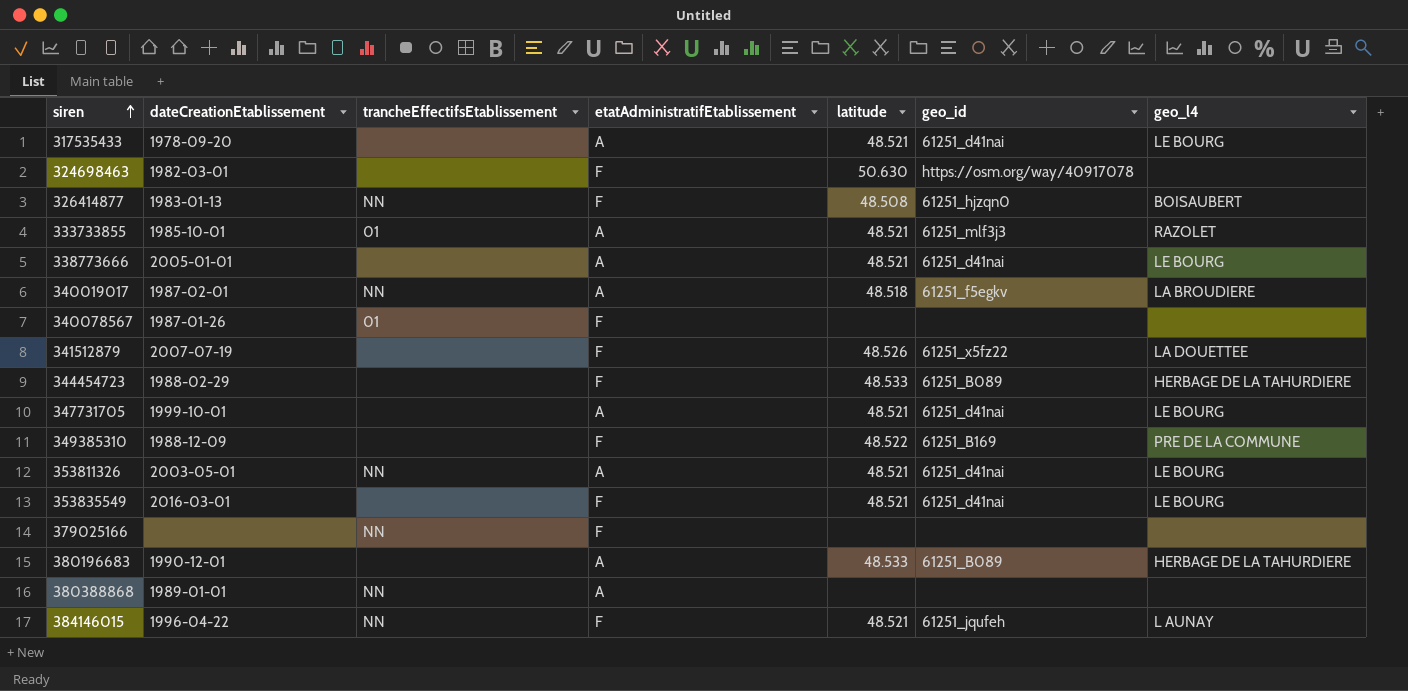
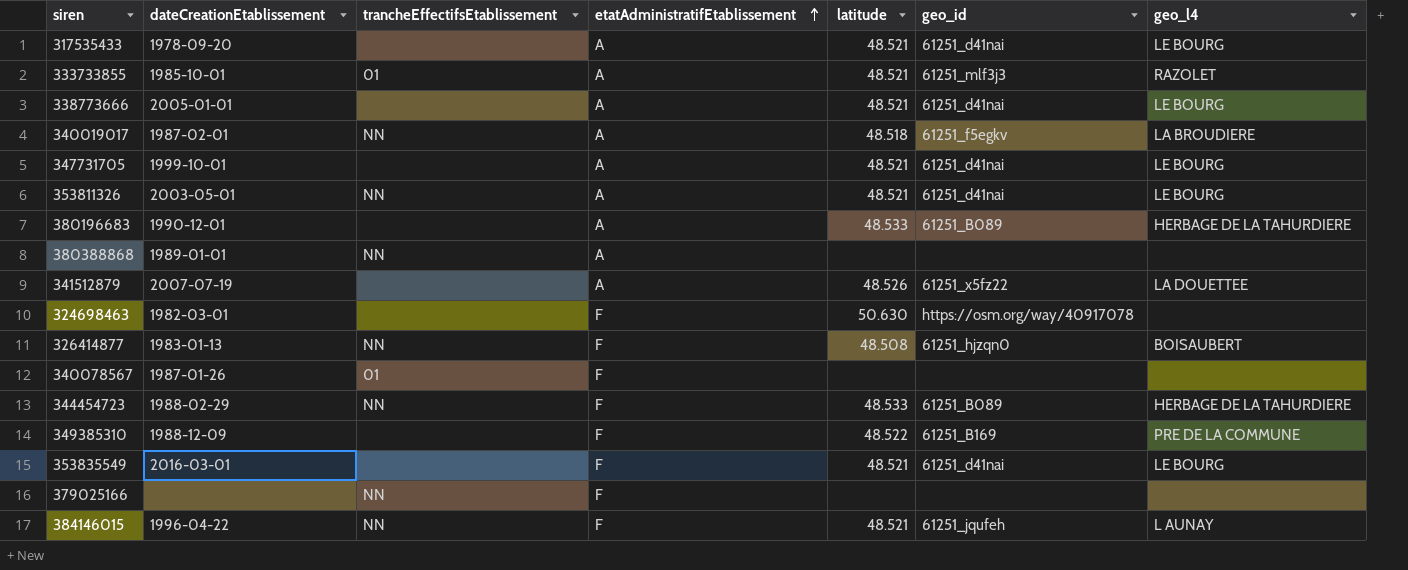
row order: siren ascending -> etatAdministratifEtablissement ascending
341512879 | etatAdministratifEtablissement: F -> A
344454723 | trancheEffectifsEtablissement: none -> NN

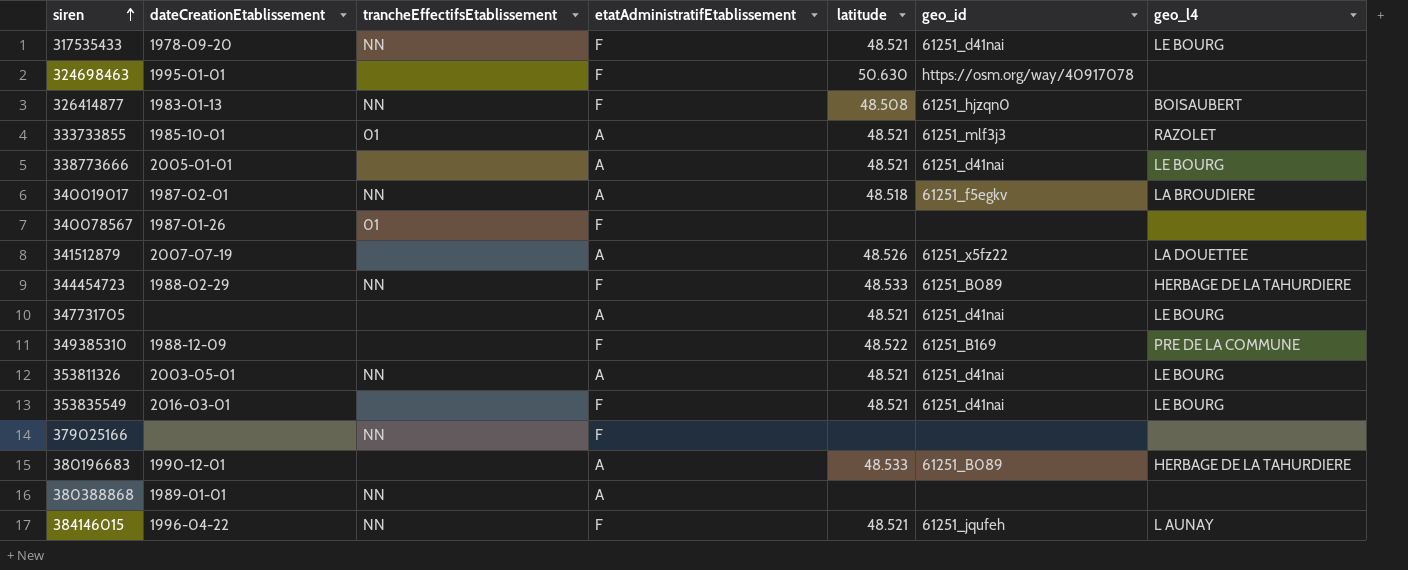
row order: etatAdministratifEtablissement ascending -> siren ascending
317535433 | trancheEffectifsEtablissement: none -> NN
317535433 | etatAdministratifEtablissement: A -> F
324698463 | dateCreationEtablissement: 1982-03-01 -> 1995-01-01
347731705 | dateCreationEtablissement: 1999-10-01 -> none

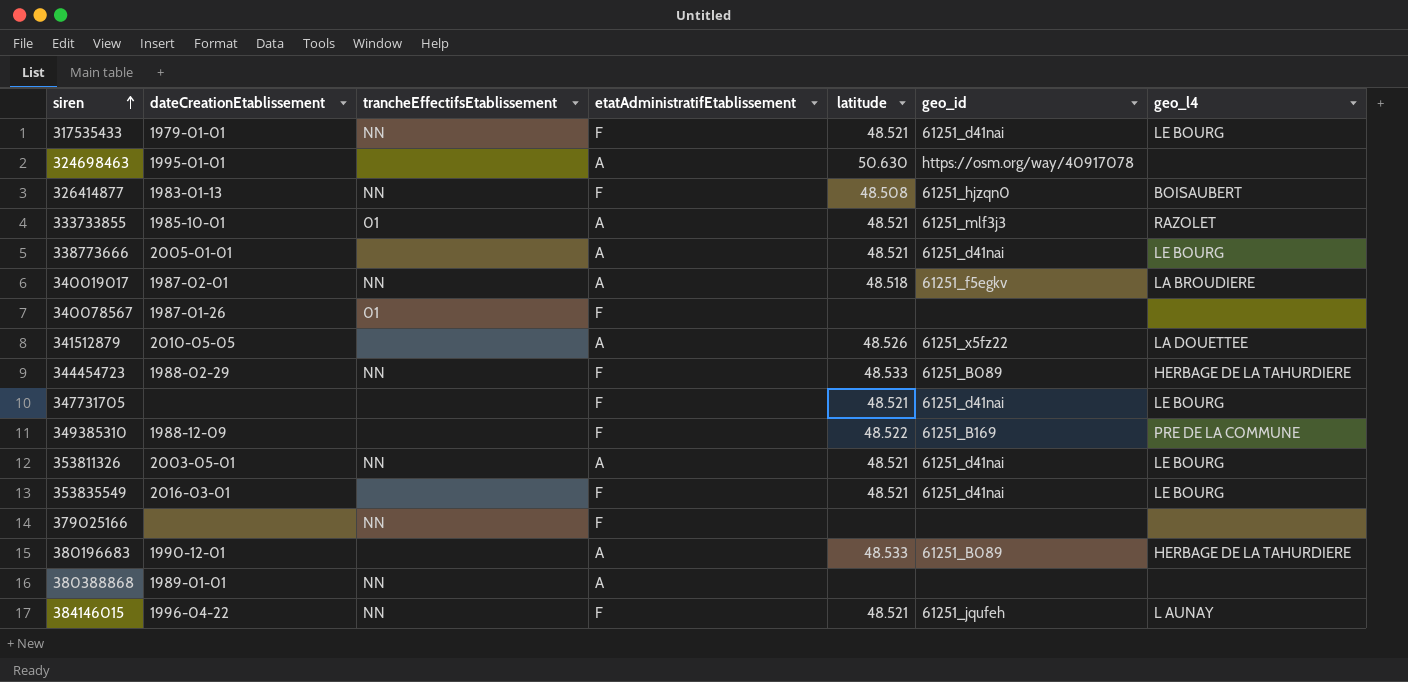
317535433 | dateCreationEtablissement: 1978-09-20 -> 1979-01-01
324698463 | etatAdministratifEtablissement: F -> A
341512879 | dateCreationEtablissement: 2007-07-19 -> 2010-05-05
347731705 | etatAdministratifEtablissement: A -> F

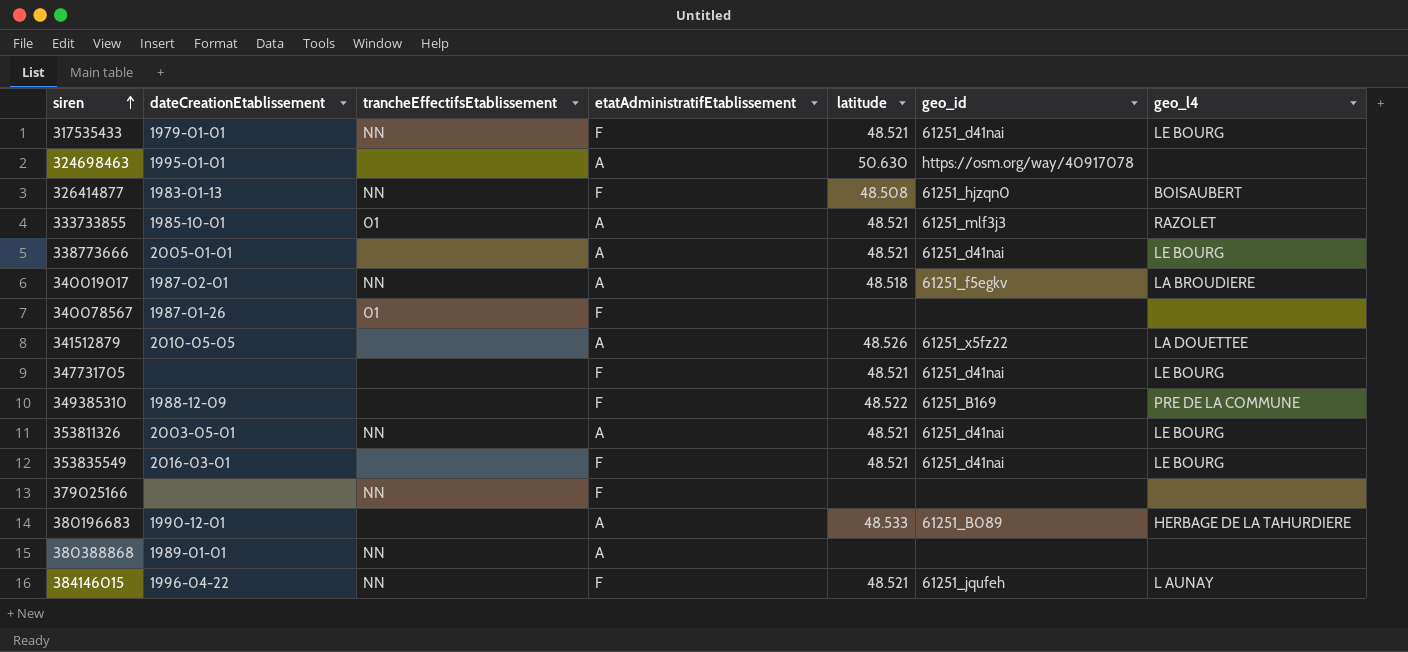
row 344454723: 1988-02-29 | NN | F | 48.533 | 61251_B089 | HERBAGE DE LA TAHURDIERE -> none

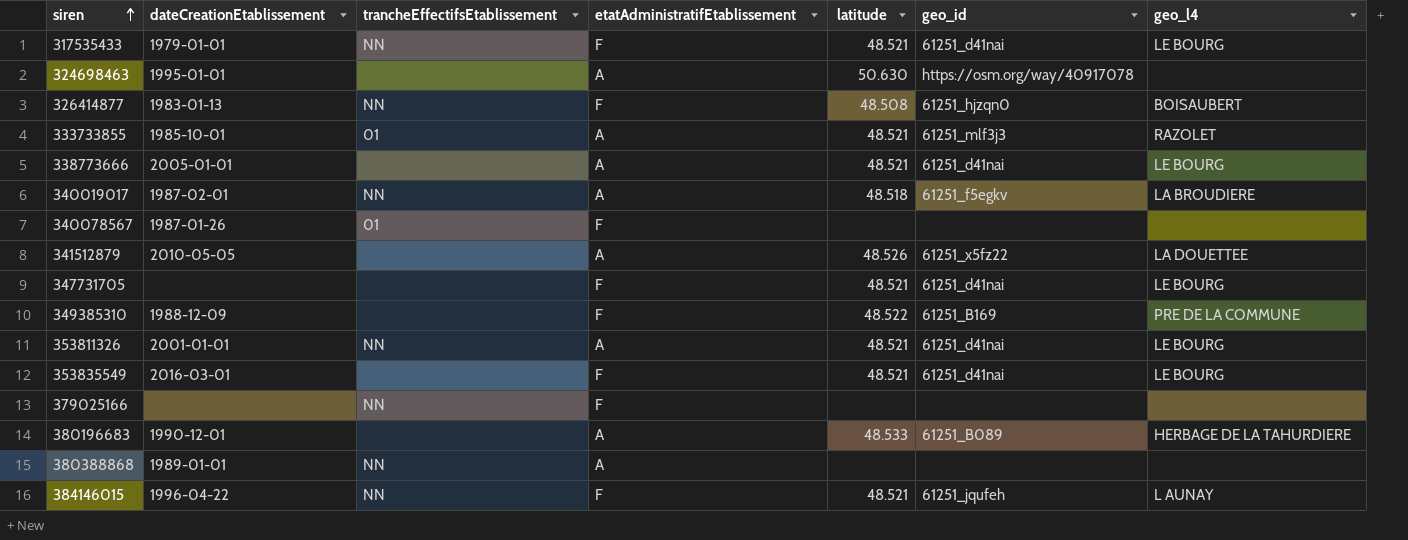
353811326 | dateCreationEtablissement: 2003-05-01 -> 2001-01-01

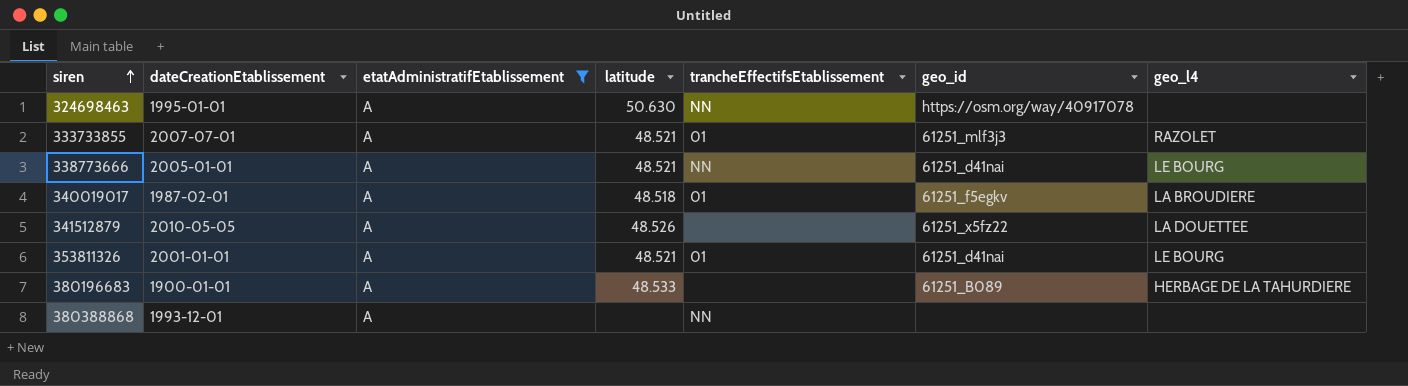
filter: none -> etatAdministratifEtablissement = A
column trancheEffectifsEtablissement | position: 3 -> 5
324698463 | trancheEffectifsEtablissement: none -> NN
333733855 | dateCreationEtablissement: 1985-10-01 -> 2007-07-01
338773666 | trancheEffectifsEtablissement: none -> NN
340019017 | trancheEffectifsEtablissement: NN -> 01
353811326 | trancheEffectifsEtablissement: NN -> 01
380196683 | dateCreationEtablissement: 1990-12-01 -> 1900-01-01
380388868 | dateCreationEtablissement: 1989-01-01 -> 1993-12-01

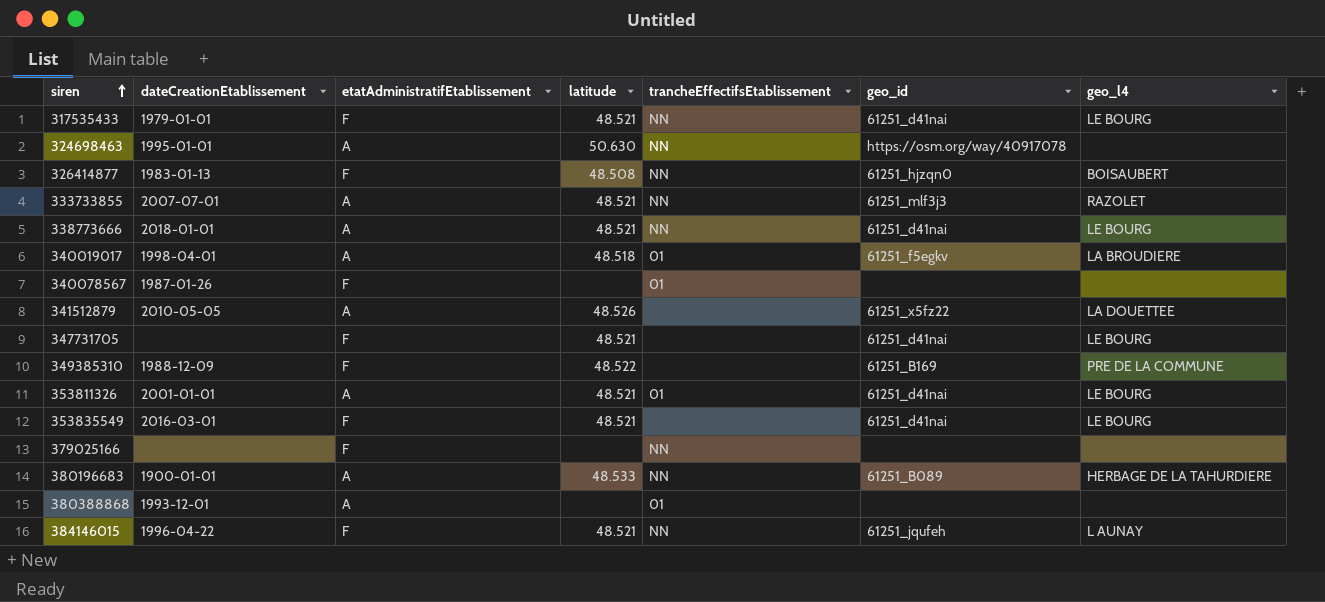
filter: etatAdministratifEtablissement = A -> none
333733855 | trancheEffectifsEtablissement: 01 -> NN
338773666 | dateCreationEtablissement: 2005-01-01 -> 2018-01-01
340019017 | dateCreationEtablissement: 1987-02-01 -> 1998-04-01
380196683 | trancheEffectifsEtablissement: none -> NN
380388868 | trancheEffectifsEtablissement: NN -> 01

